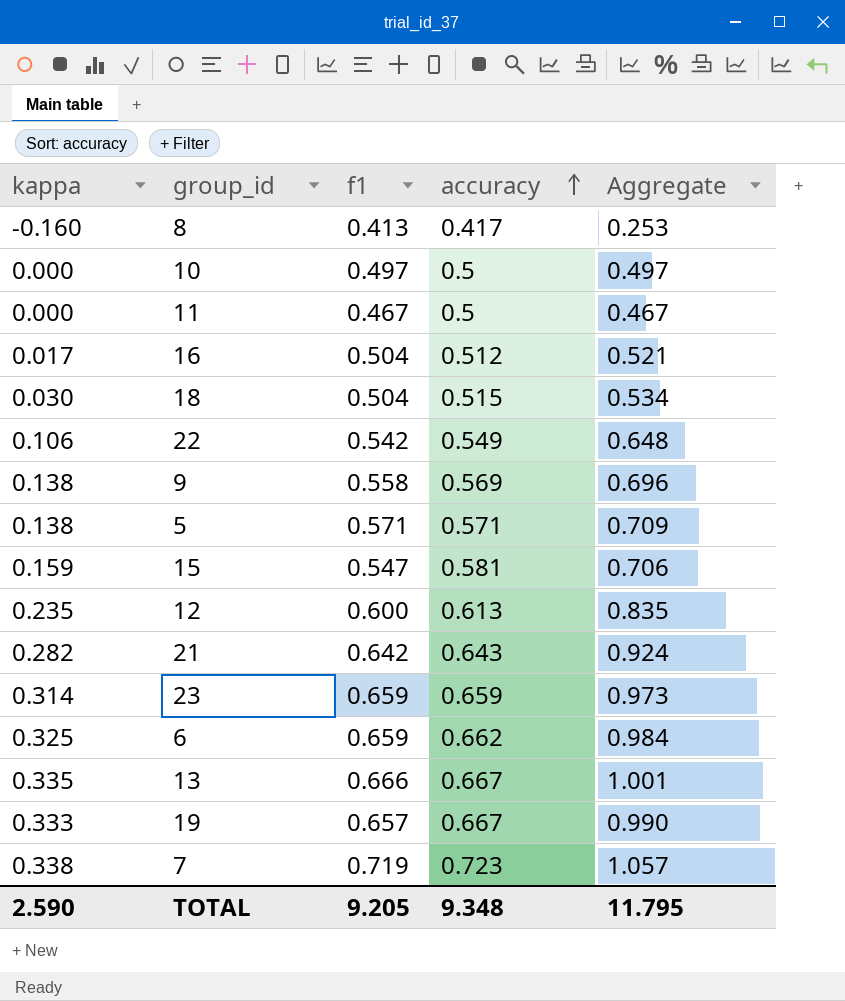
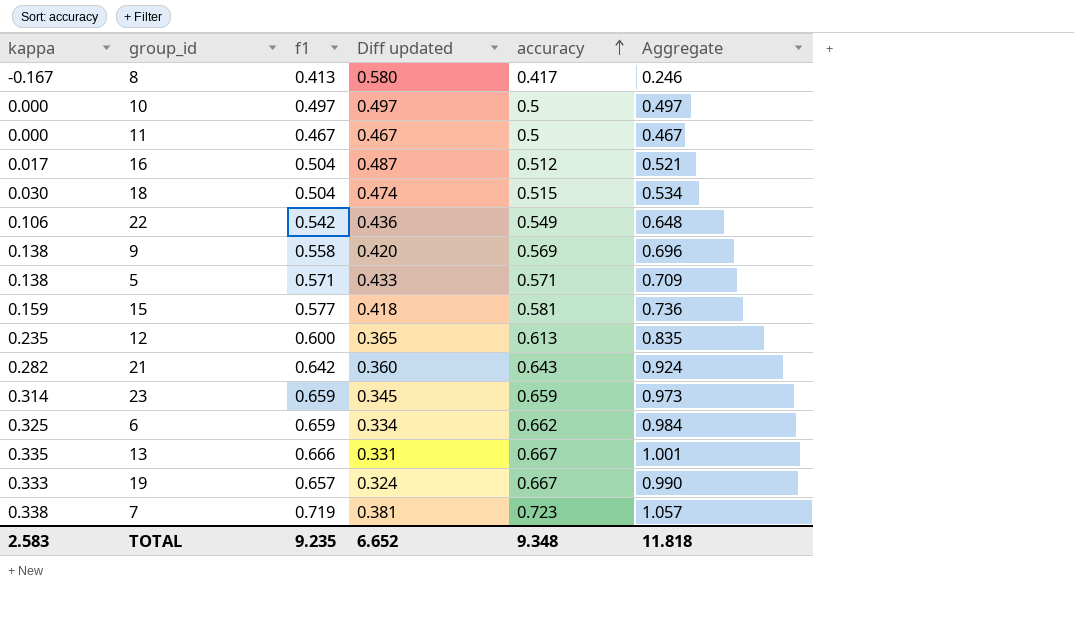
column Diff updated | formula: none -> [f1] - [kappa]
8 | kappa: -0.160 -> -0.167
8 | Aggregate: 0.253 -> 0.246
15 | f1: 0.547 -> 0.577
15 | Aggregate: 0.706 -> 0.736
TOTAL | kappa: 2.590 -> 2.583
TOTAL | f1: 9.205 -> 9.235
TOTAL | Aggregate: 11.795 -> 11.818

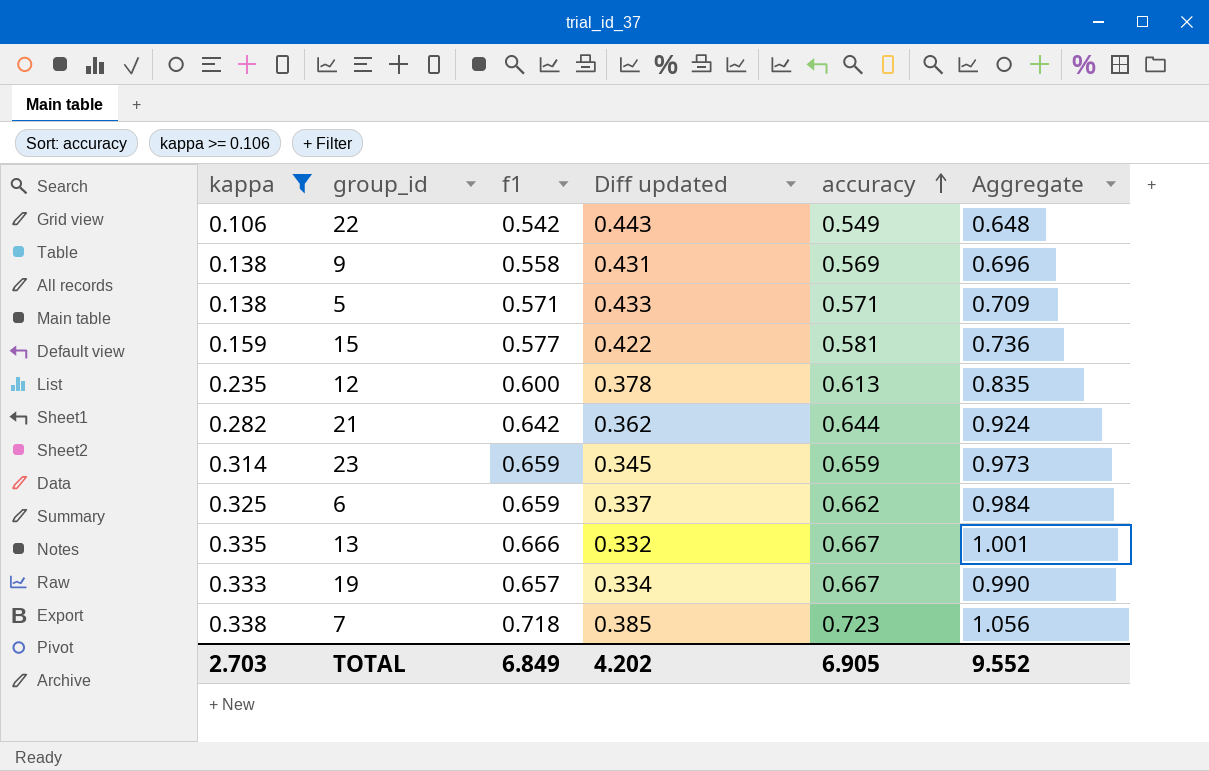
filter: none -> kappa >= 0.106
column Diff updated | formula: [f1] - [kappa] -> [accuracy] - [kappa]
21 | accuracy: 0.643 -> 0.644
7 | f1: 0.719 -> 0.718
7 | Aggregate: 1.057 -> 1.056
TOTAL | kappa: 2.583 -> 2.703
TOTAL | f1: 9.235 -> 6.849
TOTAL | Diff updated: 6.652 -> 4.202
TOTAL | accuracy: 9.348 -> 6.905
TOTAL | Aggregate: 11.818 -> 9.552

